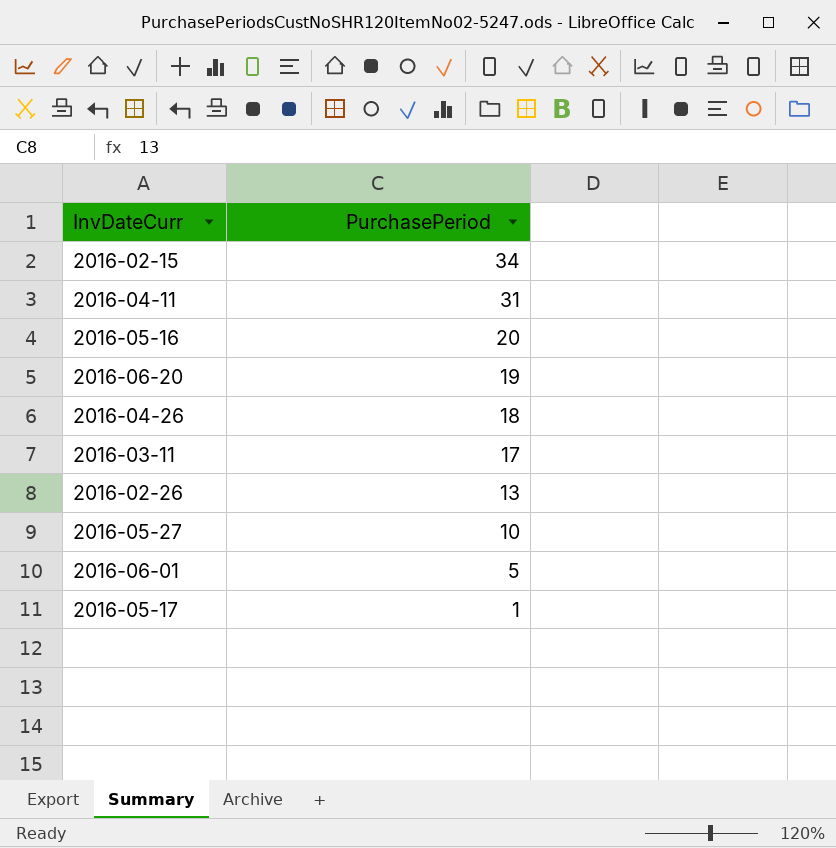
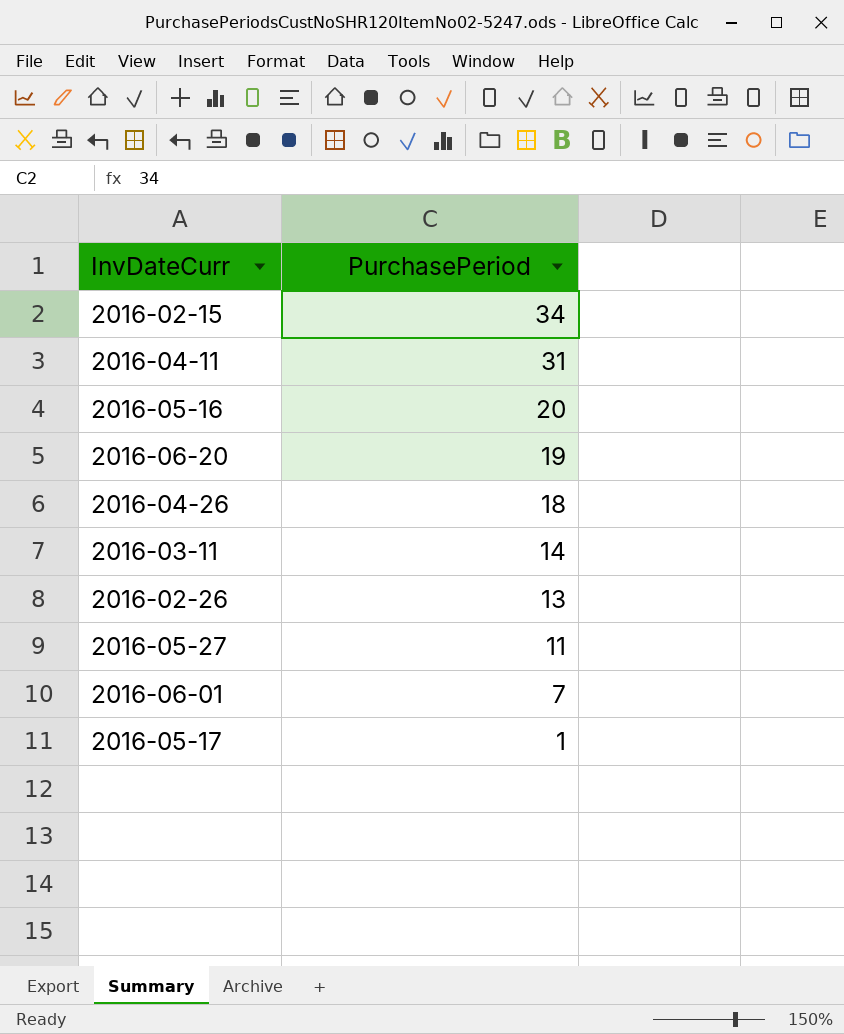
2016-03-11 | PurchasePeriod: 17 -> 14
2016-05-27 | PurchasePeriod: 10 -> 11
2016-06-01 | PurchasePeriod: 5 -> 7

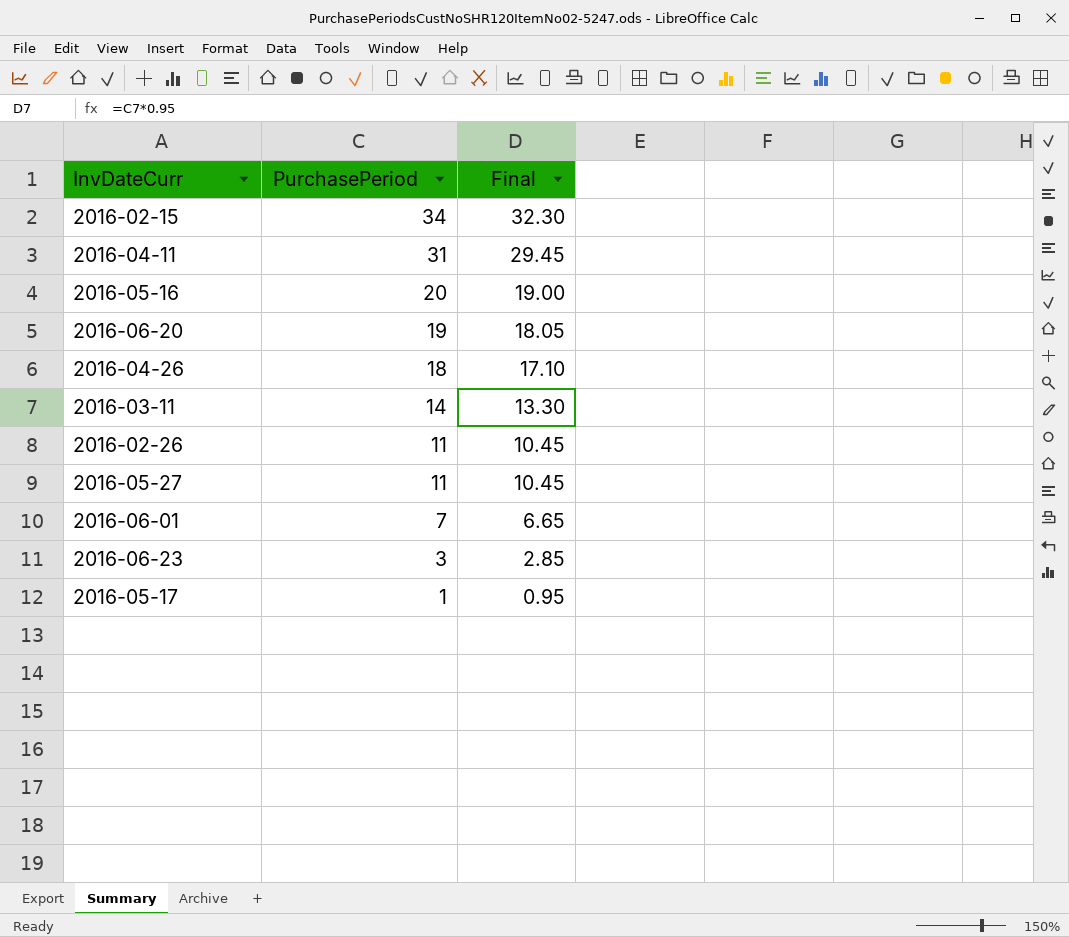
column Final | formula: none -> [PurchasePeriod] * 0.95
2016-02-26 | PurchasePeriod: 13 -> 11
row 2016-06-23: none -> 3 | 2.85

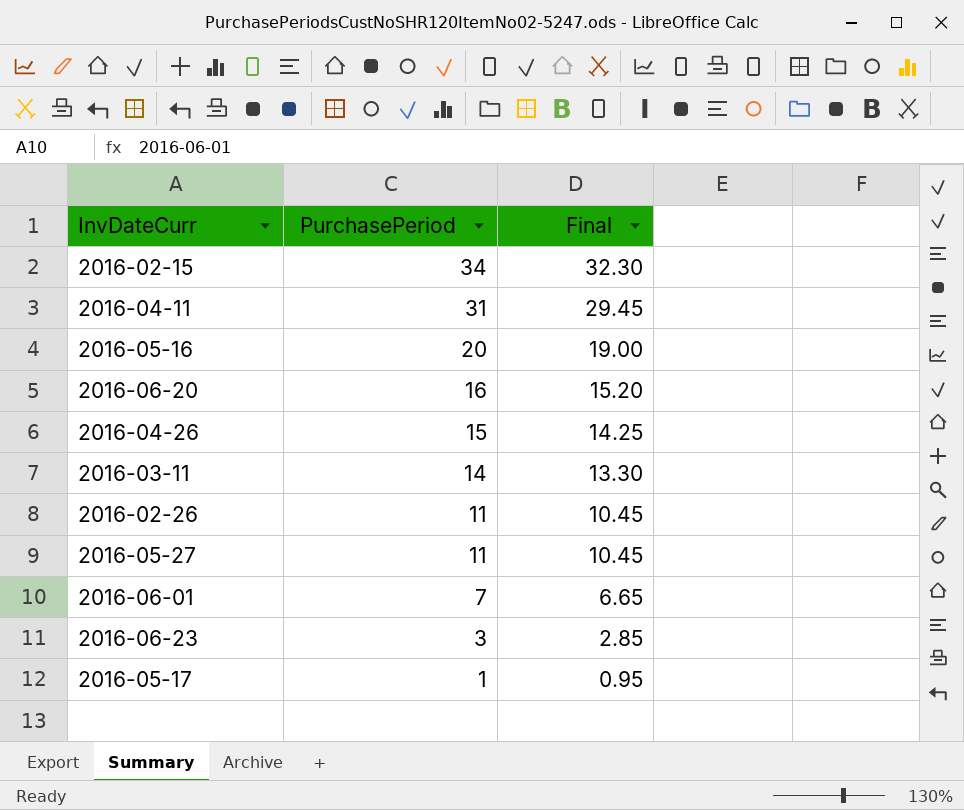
2016-06-20 | PurchasePeriod: 19 -> 16
2016-06-20 | Final: 18.05 -> 15.20
2016-04-26 | PurchasePeriod: 18 -> 15
2016-04-26 | Final: 17.10 -> 14.25

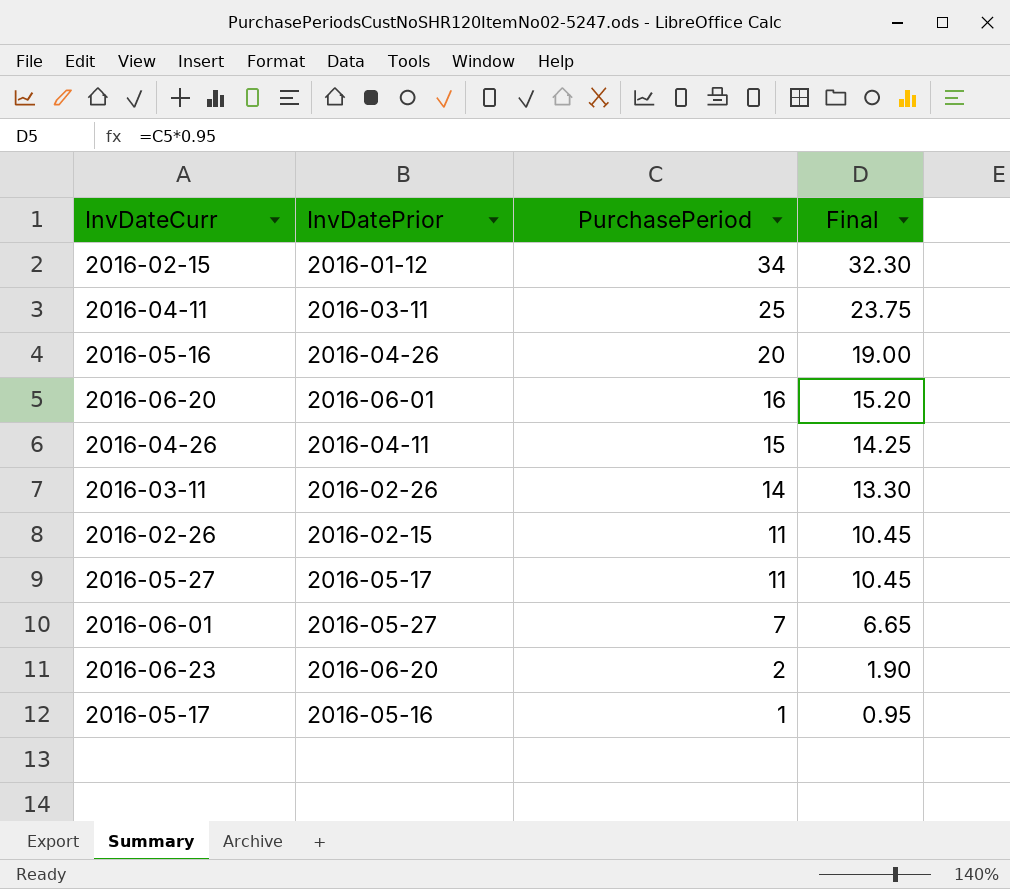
column InvDatePrior | position: none -> 2
2016-04-11 | PurchasePeriod: 31 -> 25
2016-04-11 | Final: 29.45 -> 23.75
2016-06-23 | PurchasePeriod: 3 -> 2
2016-06-23 | Final: 2.85 -> 1.90

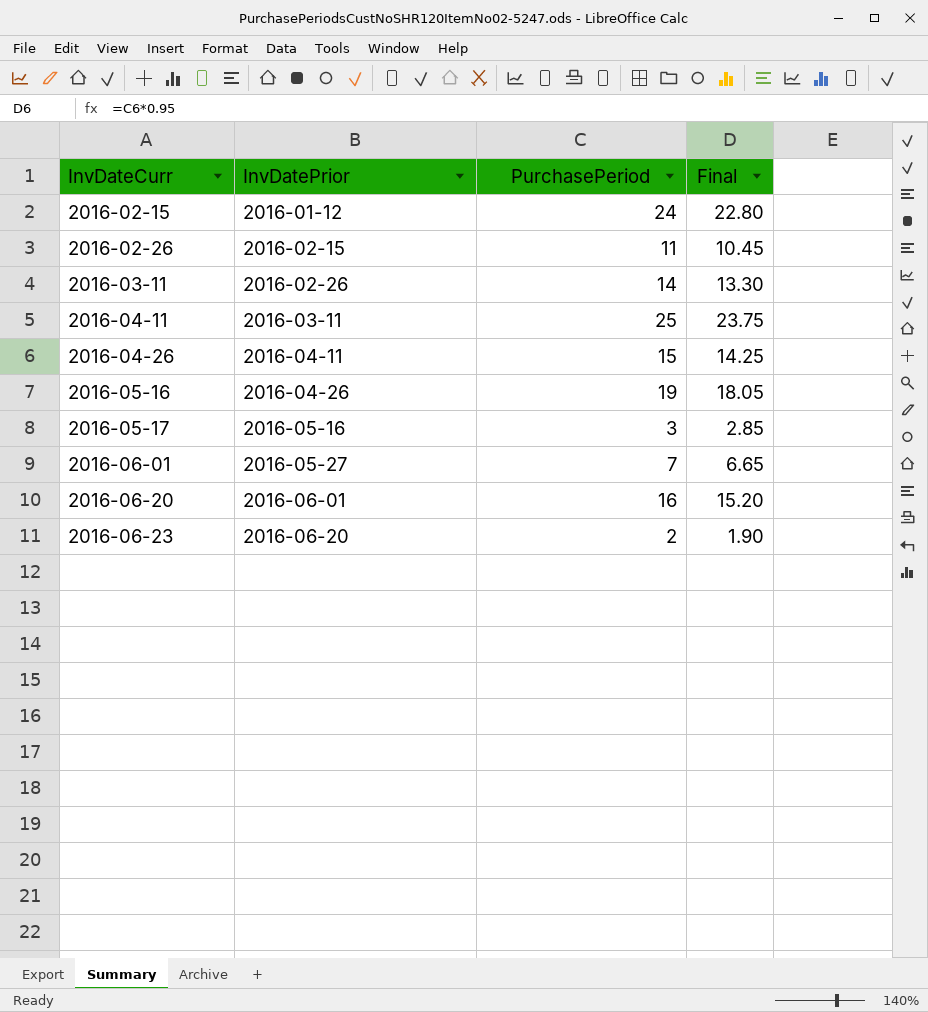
row order: PurchasePeriod descending -> InvDateCurr ascending
row 2016-05-27: 2016-05-17 | 11 | 10.45 -> none
2016-02-15 | PurchasePeriod: 34 -> 24
2016-02-15 | Final: 32.30 -> 22.80
2016-05-16 | PurchasePeriod: 20 -> 19
2016-05-16 | Final: 19.00 -> 18.05
2016-05-17 | PurchasePeriod: 1 -> 3
2016-05-17 | Final: 0.95 -> 2.85

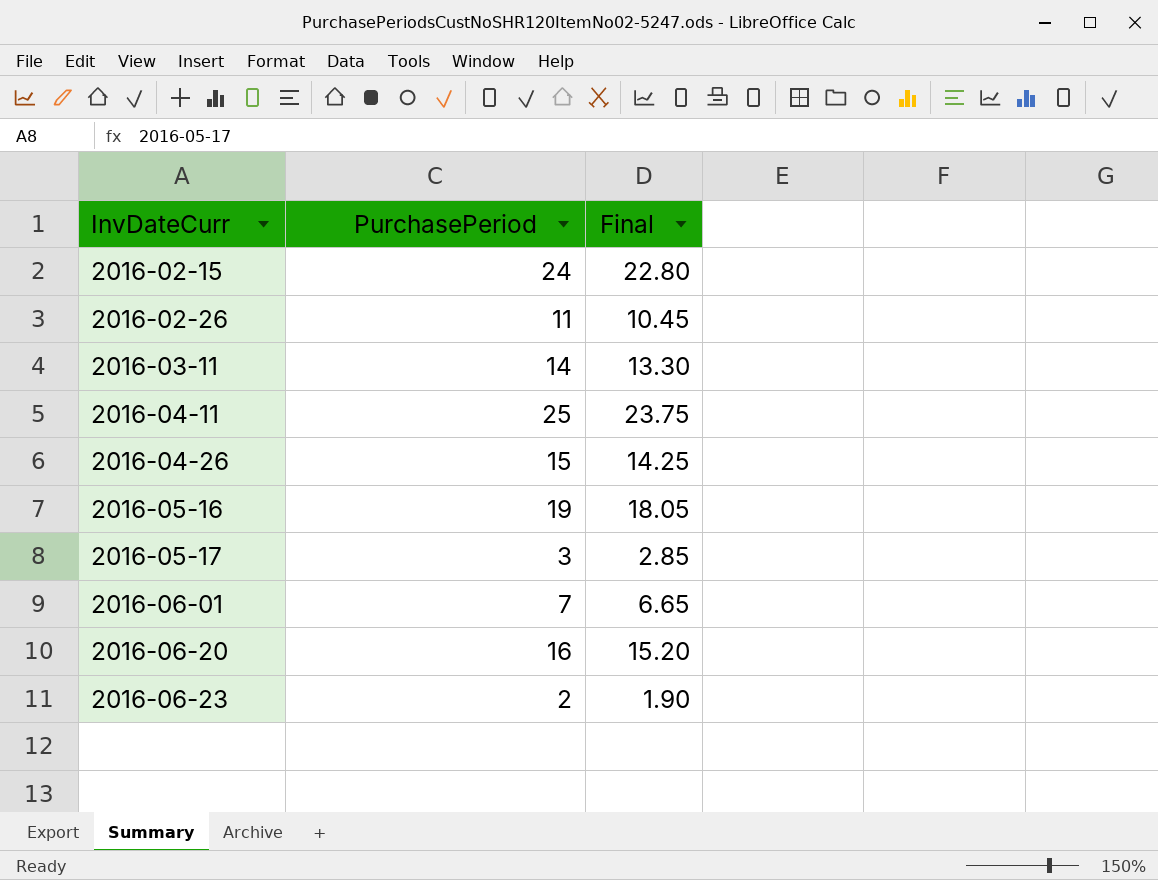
column InvDatePrior | position: 2 -> none

